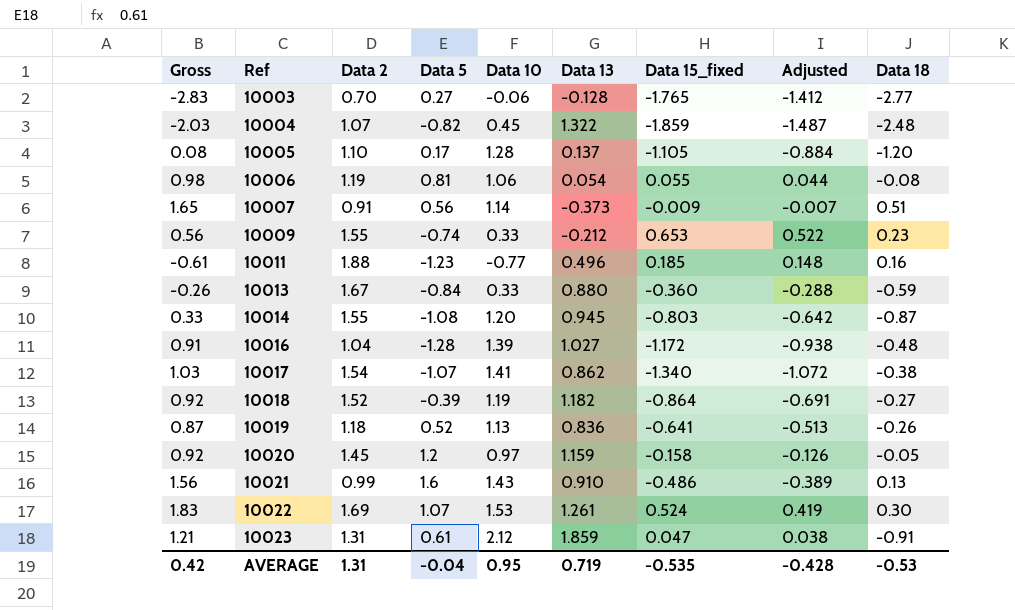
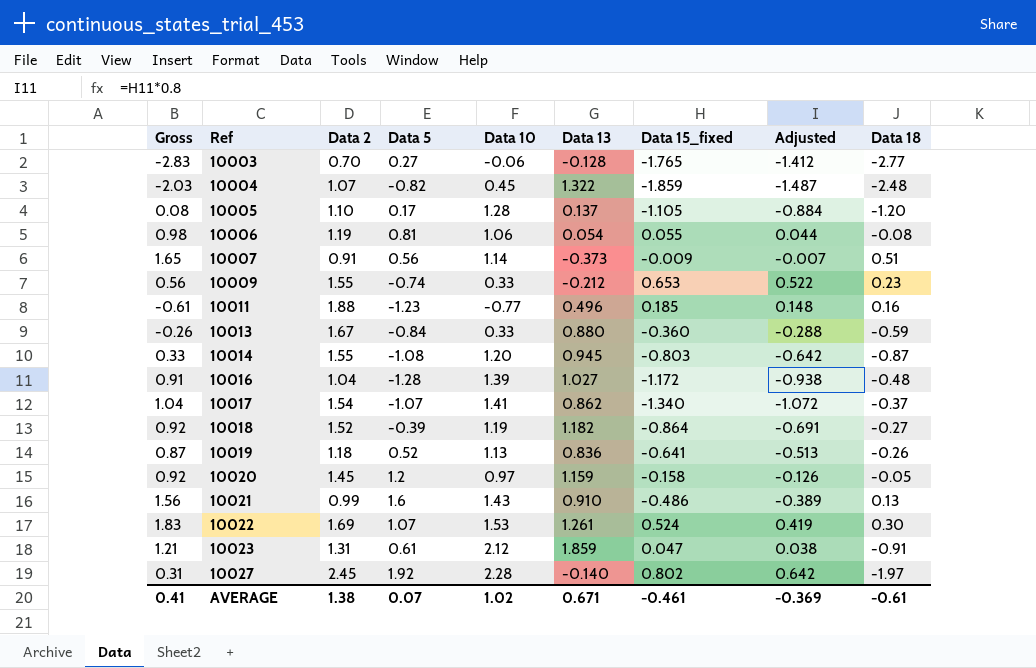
10017 | Gross: 1.03 -> 1.04
10017 | Data 18: -0.38 -> -0.37
row 10027: none -> 0.31 | 2.45 | 1.92 | 2.28 | -0.140 | 0.802 | 0.642 | -1.97
AVERAGE | Gross: 0.42 -> 0.41
AVERAGE | Data 2: 1.31 -> 1.38
AVERAGE | Data 5: -0.04 -> 0.07
AVERAGE | Data 10: 0.95 -> 1.02
AVERAGE | Data 13: 0.719 -> 0.671
AVERAGE | Data 15_fixed: -0.535 -> -0.461
AVERAGE | Adjusted: -0.428 -> -0.369
AVERAGE | Data 18: -0.53 -> -0.61

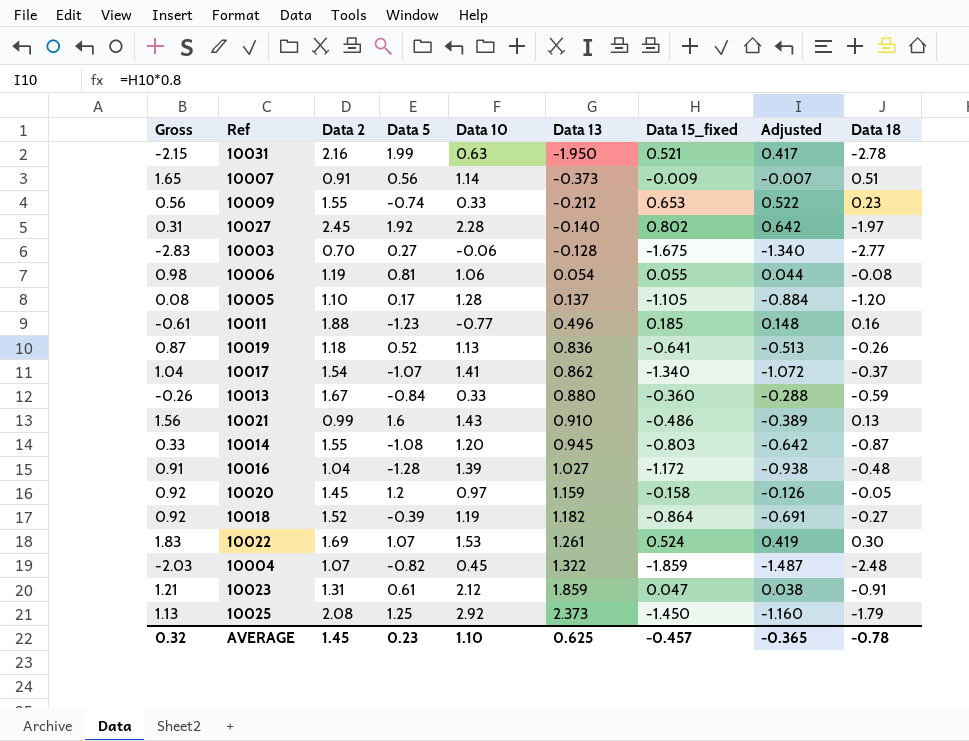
row order: Ref ascending -> Data 13 ascending
row 10031: none -> -2.15 | 2.16 | 1.99 | 0.63 | -1.950 | 0.521 | 0.417 | -2.78
10003 | Data 15_fixed: -1.765 -> -1.675
10003 | Adjusted: -1.412 -> -1.340
row 10025: none -> 1.13 | 2.08 | 1.25 | 2.92 | 2.373 | -1.450 | -1.160 | -1.79
AVERAGE | Gross: 0.41 -> 0.32
AVERAGE | Data 2: 1.38 -> 1.45
AVERAGE | Data 5: 0.07 -> 0.23
AVERAGE | Data 10: 1.02 -> 1.10
AVERAGE | Data 13: 0.671 -> 0.625
AVERAGE | Data 15_fixed: -0.461 -> -0.457
AVERAGE | Adjusted: -0.369 -> -0.365
AVERAGE | Data 18: -0.61 -> -0.78

